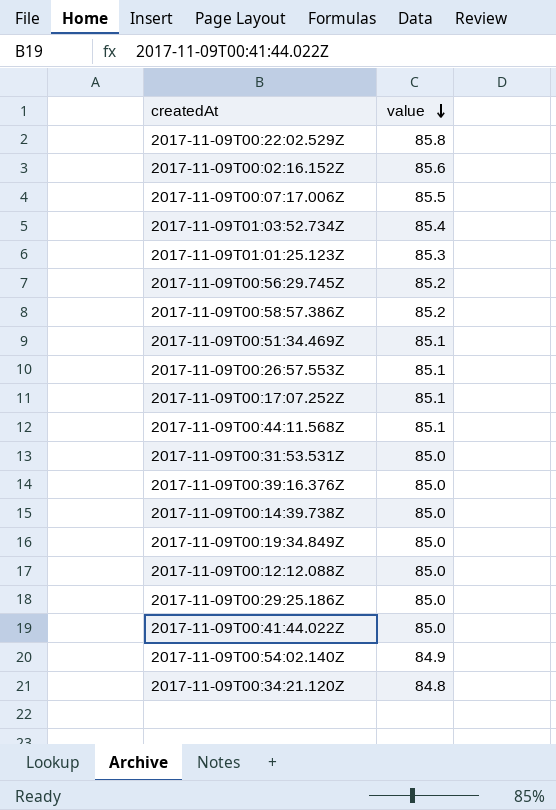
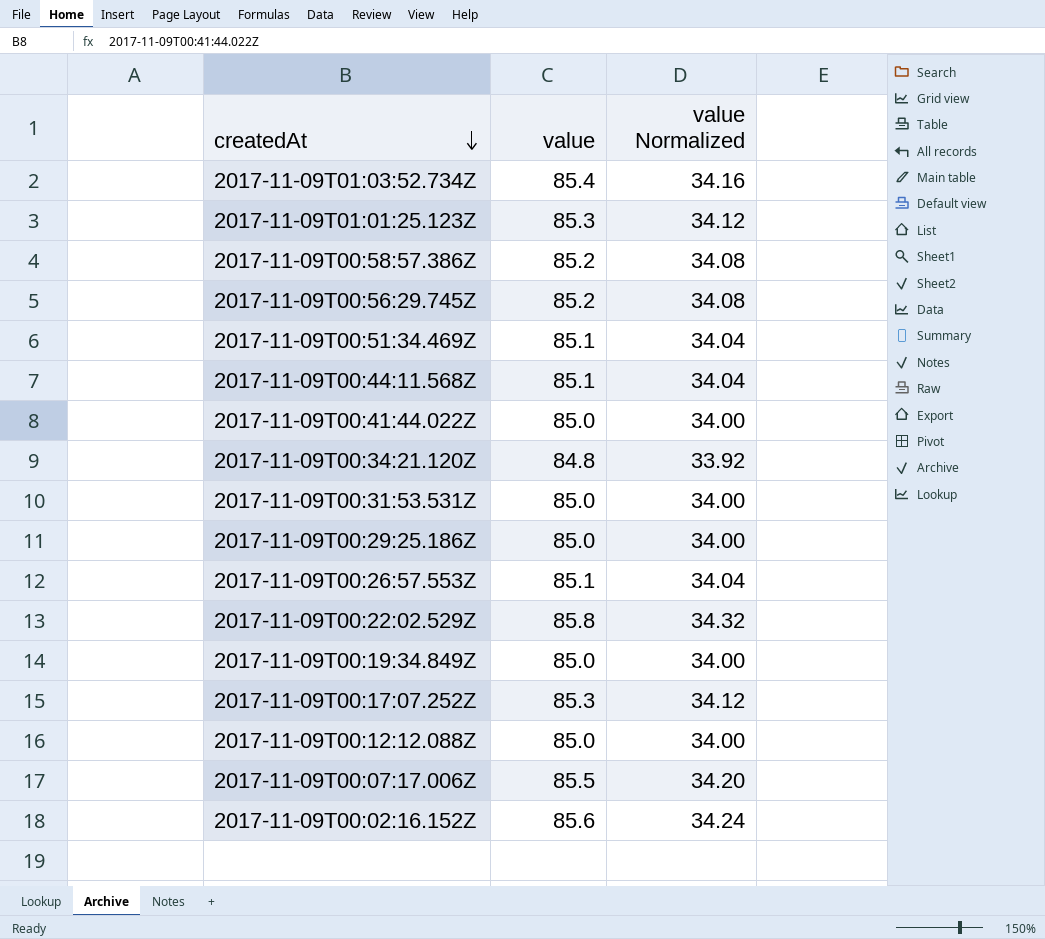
row order: value descending -> createdAt descending
column value Normalized | formula: none -> [value] * 0.4
row 2017-11-09T00:39:16.376Z: 85.0 -> none
row 2017-11-09T00:14:39.738Z: 85.0 -> none
row 2017-11-09T00:54:02.140Z: 84.9 -> none
2017-11-09T00:17:07.252Z | value: 85.1 -> 85.3

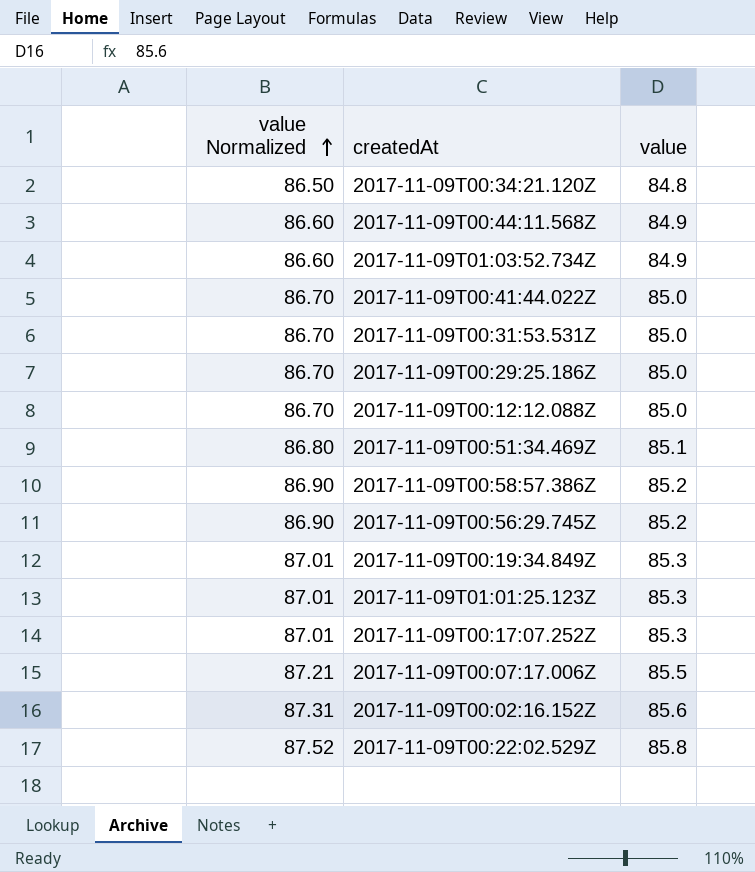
row order: createdAt descending -> value Normalized ascending
column value Normalized | formula: [value] * 0.4 -> [value] * 1.02
column value Normalized | position: 3 -> 1
row 2017-11-09T00:26:57.553Z: 85.1 | 34.04 -> none
2017-11-09T00:44:11.568Z | value: 85.1 -> 84.9
2017-11-09T01:03:52.734Z | value: 85.4 -> 84.9
2017-11-09T00:19:34.849Z | value: 85.0 -> 85.3

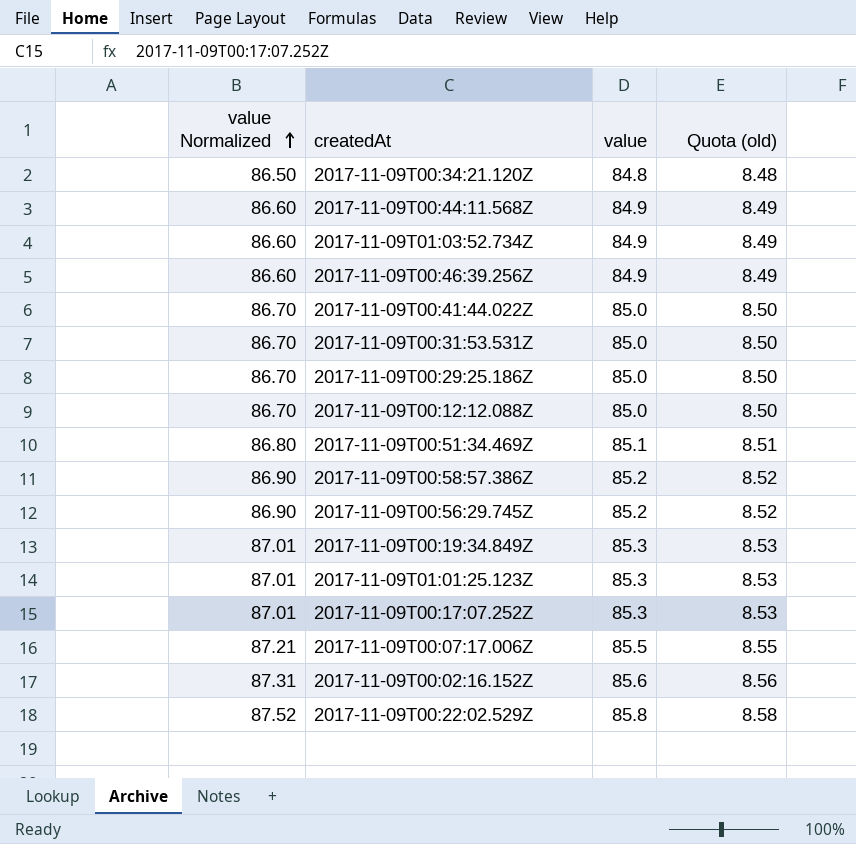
column Quota (old) | formula: none -> [value] * 0.1
row 2017-11-09T00:46:39.256Z: none -> 86.60 | 84.9 | 8.49

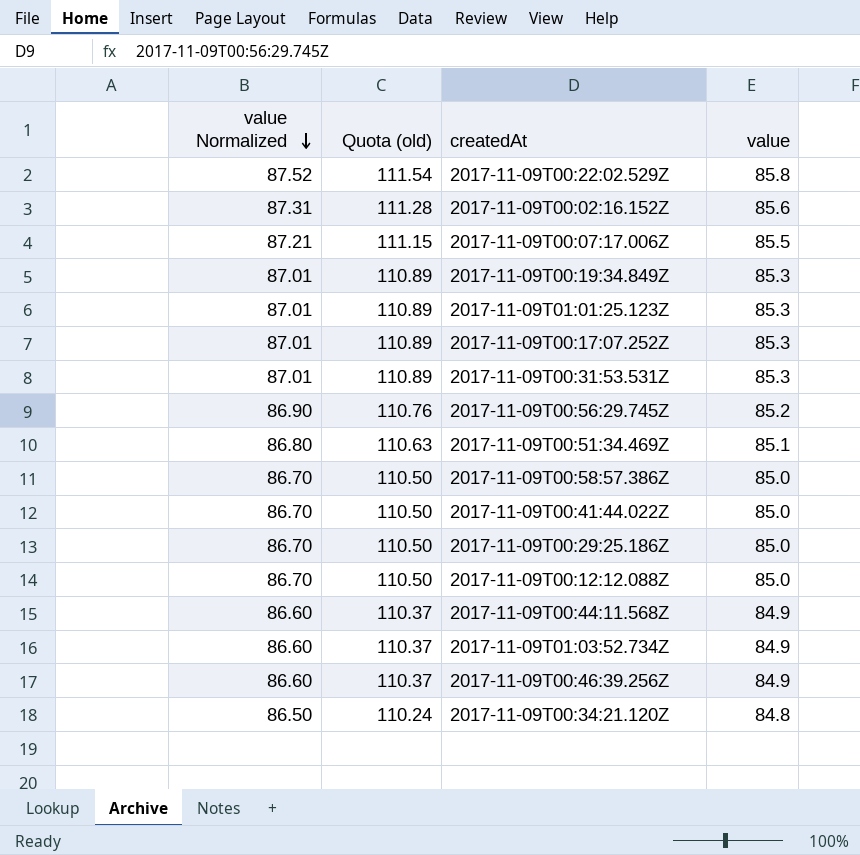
row order: value Normalized ascending -> value Normalized descending
column Quota (old) | formula: [value] * 0.1 -> [value] * 1.3
column Quota (old) | position: 4 -> 2
2017-11-09T00:31:53.531Z | value Normalized: 86.70 -> 87.01
2017-11-09T00:31:53.531Z | value: 85.0 -> 85.3
2017-11-09T00:58:57.386Z | value Normalized: 86.90 -> 86.70
2017-11-09T00:58:57.386Z | value: 85.2 -> 85.0

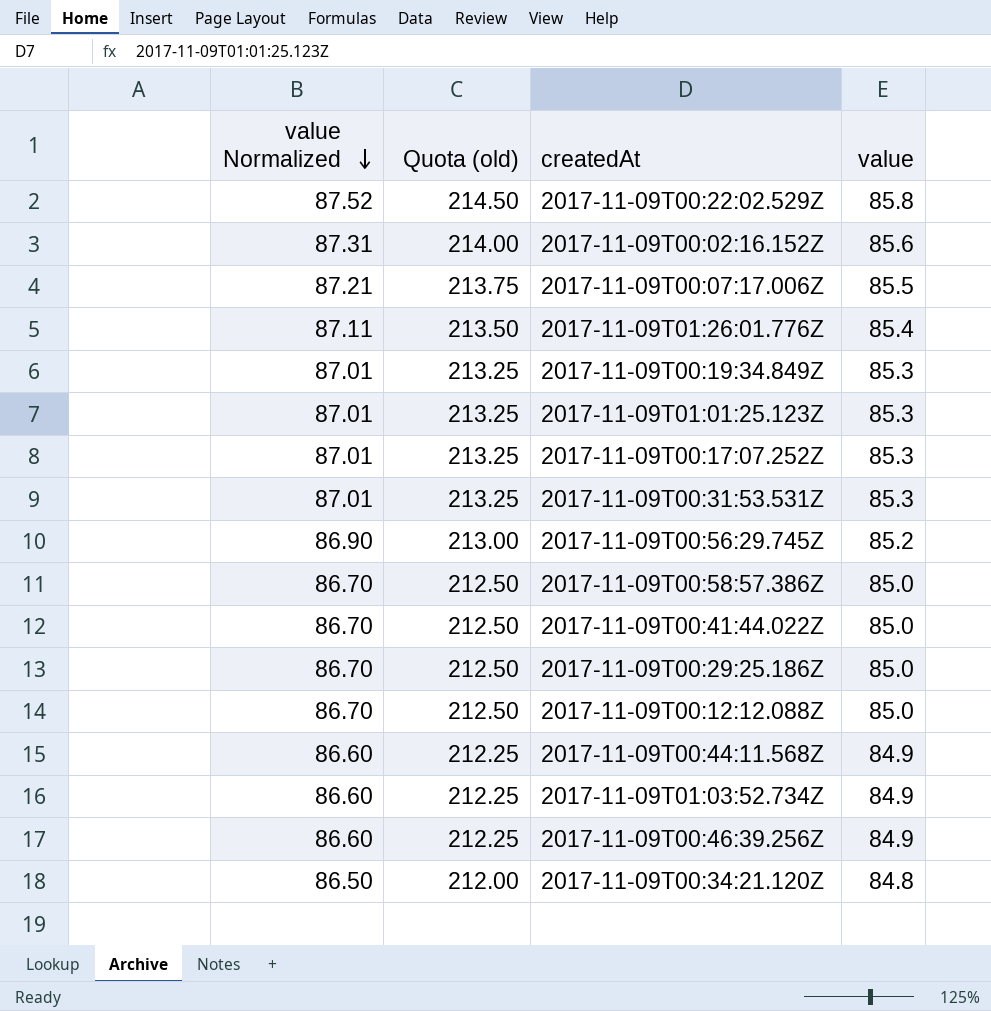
column Quota (old) | formula: [value] * 1.3 -> [value] * 2.5
row 2017-11-09T00:51:34.469Z: 86.80 | 110.63 | 85.1 -> none
row 2017-11-09T01:26:01.776Z: none -> 87.11 | 213.50 | 85.4

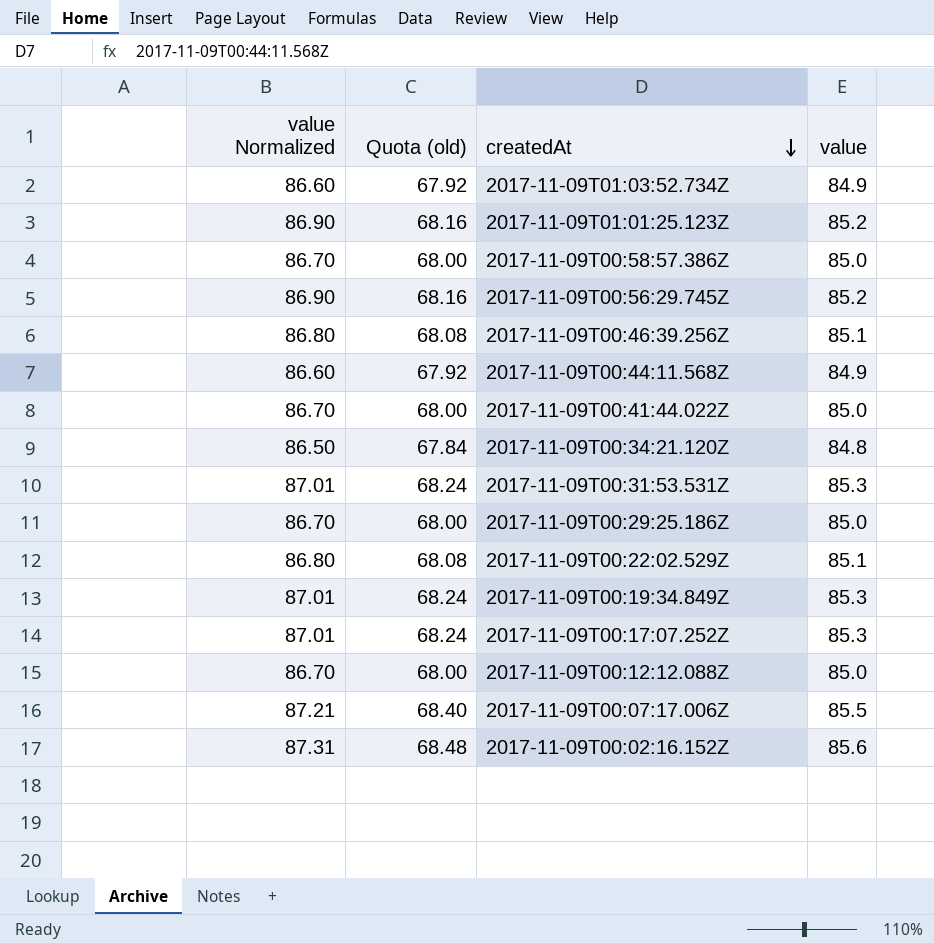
row order: value Normalized descending -> createdAt descending
column Quota (old) | formula: [value] * 2.5 -> [value] * 0.8
row 2017-11-09T01:26:01.776Z: 87.11 | 213.50 | 85.4 -> none
2017-11-09T01:01:25.123Z | value Normalized: 87.01 -> 86.90
2017-11-09T01:01:25.123Z | value: 85.3 -> 85.2
2017-11-09T00:46:39.256Z | value Normalized: 86.60 -> 86.80
2017-11-09T00:46:39.256Z | value: 84.9 -> 85.1
2017-11-09T00:22:02.529Z | value Normalized: 87.52 -> 86.80
2017-11-09T00:22:02.529Z | value: 85.8 -> 85.1

